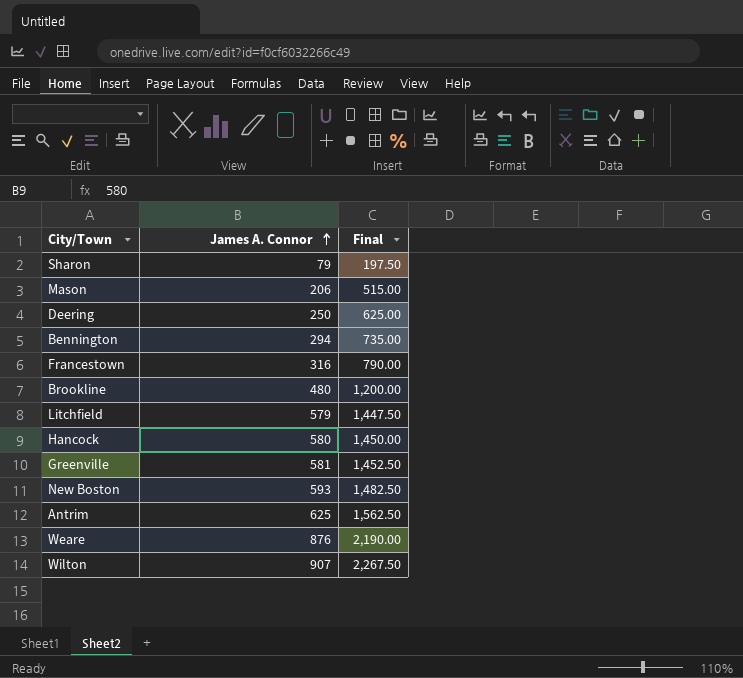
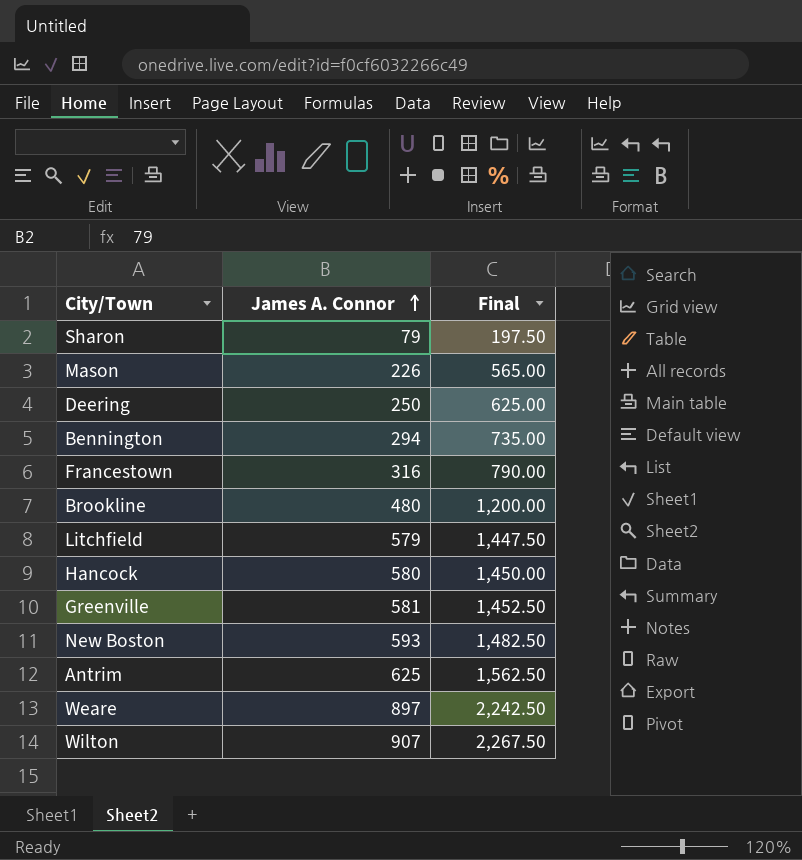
Mason | James A. Connor: 206 -> 226
Mason | Final: 515.00 -> 565.00
Weare | James A. Connor: 876 -> 897
Weare | Final: 2,190.00 -> 2,242.50

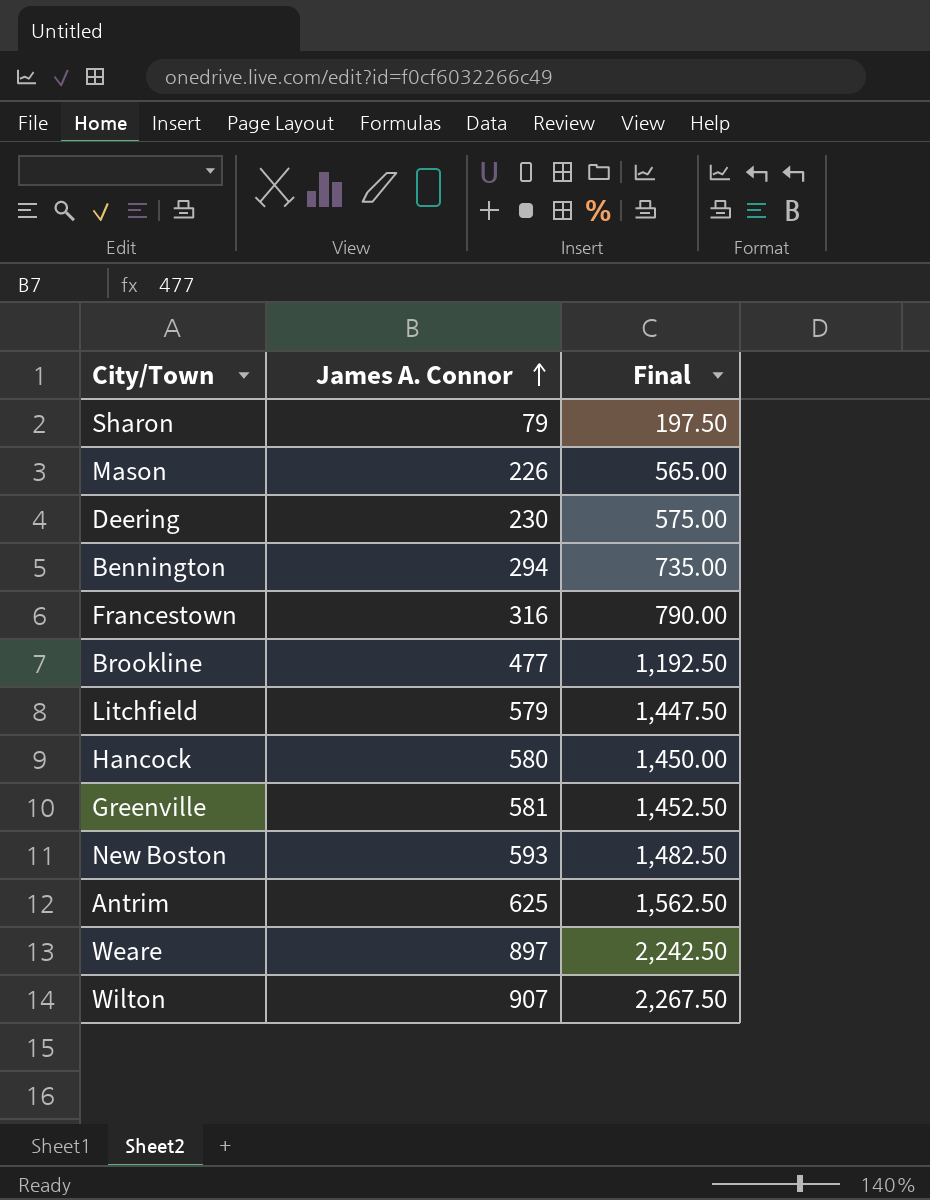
Deering | James A. Connor: 250 -> 230
Deering | Final: 625.00 -> 575.00
Brookline | James A. Connor: 480 -> 477
Brookline | Final: 1,200.00 -> 1,192.50

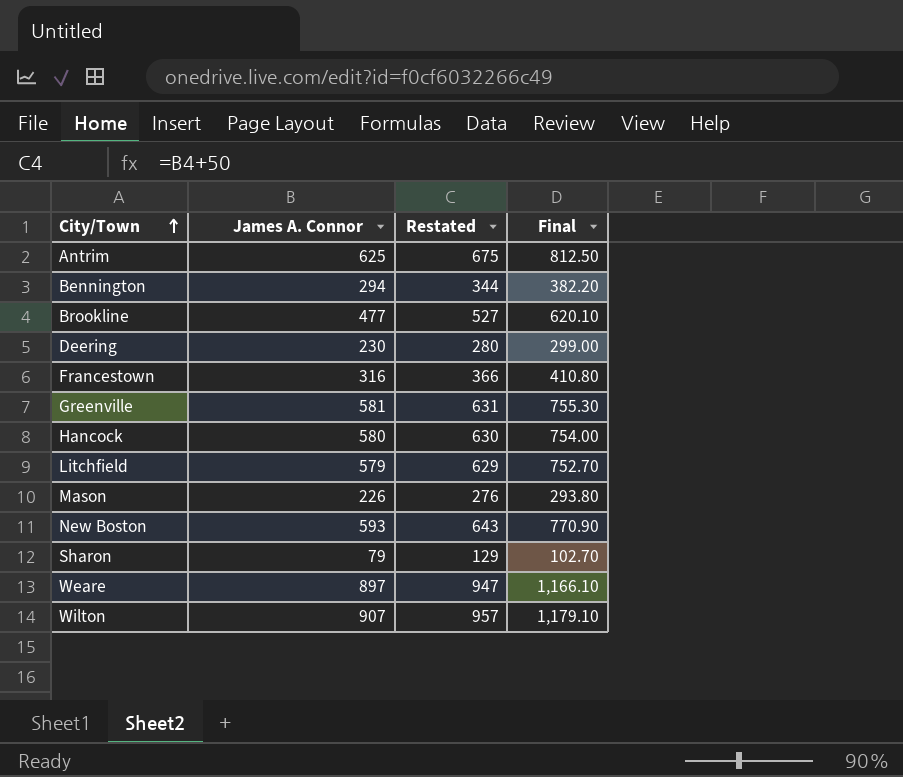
row order: James A. Connor ascending -> City/Town ascending
column Restated | formula: none -> [James A. Connor] + 50
column Final | formula: [James A. Connor] * 2.5 -> [James A. Connor] * 1.3

